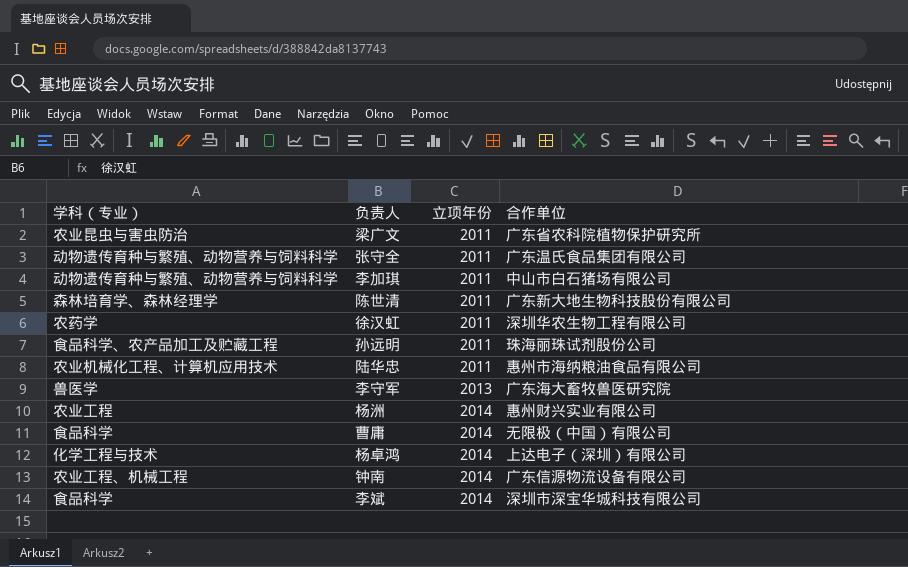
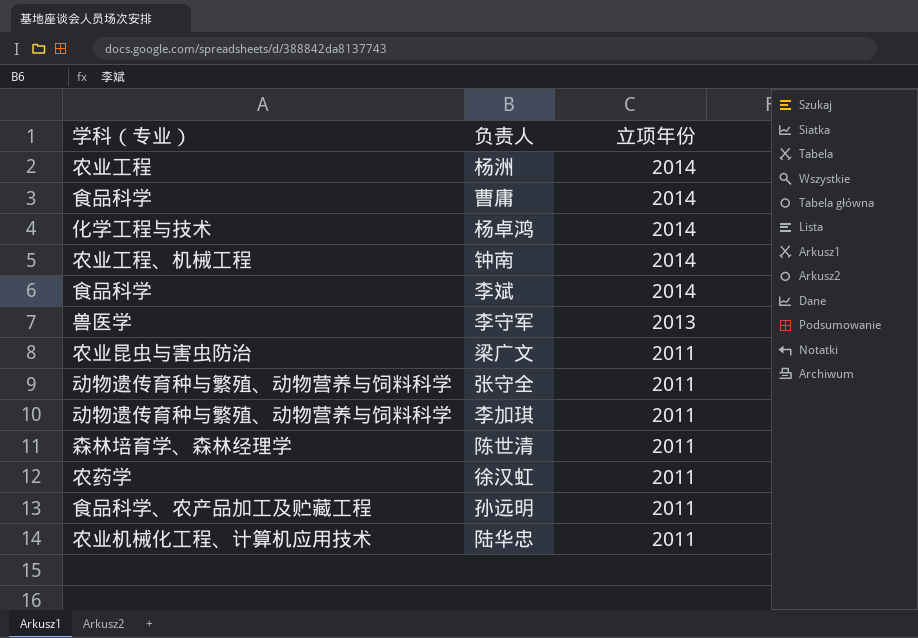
row order: 立项年份 ascending -> 立项年份 descending
column 合作单位 | position: 4 -> none

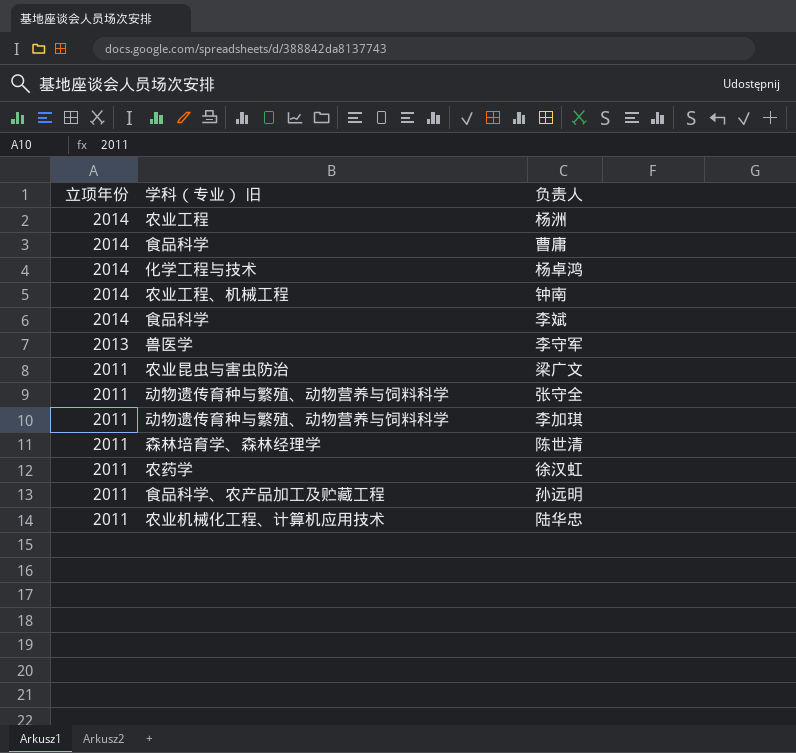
column 立项年份 | position: 3 -> 1
column name: 学科（专业） -> 学科（专业） 旧

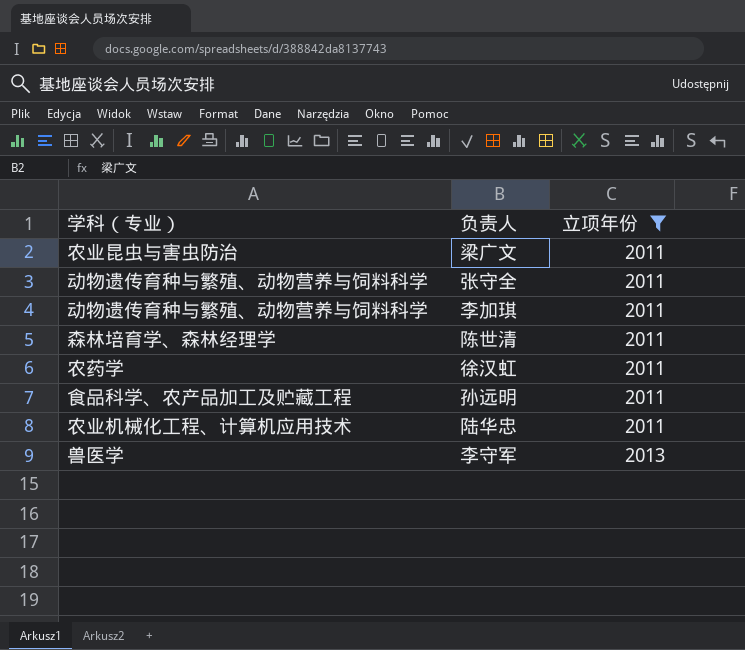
filter: none -> 立项年份 != 2014
row order: 立项年份 descending -> 立项年份 ascending
column name: 学科（专业） 旧 -> 学科（专业）
column 立项年份 | position: 1 -> 3

